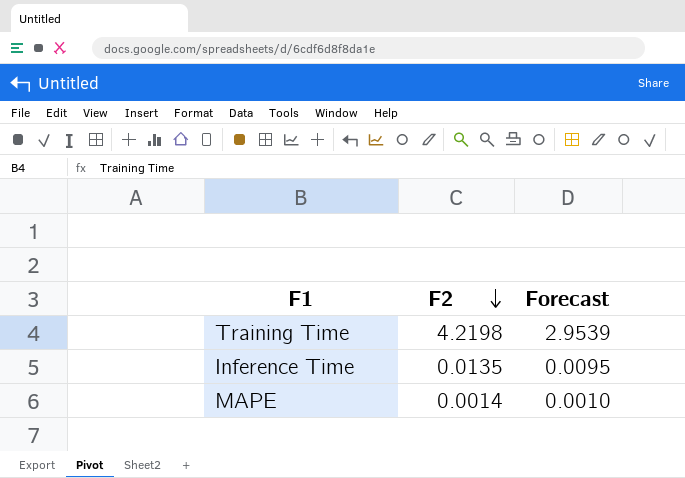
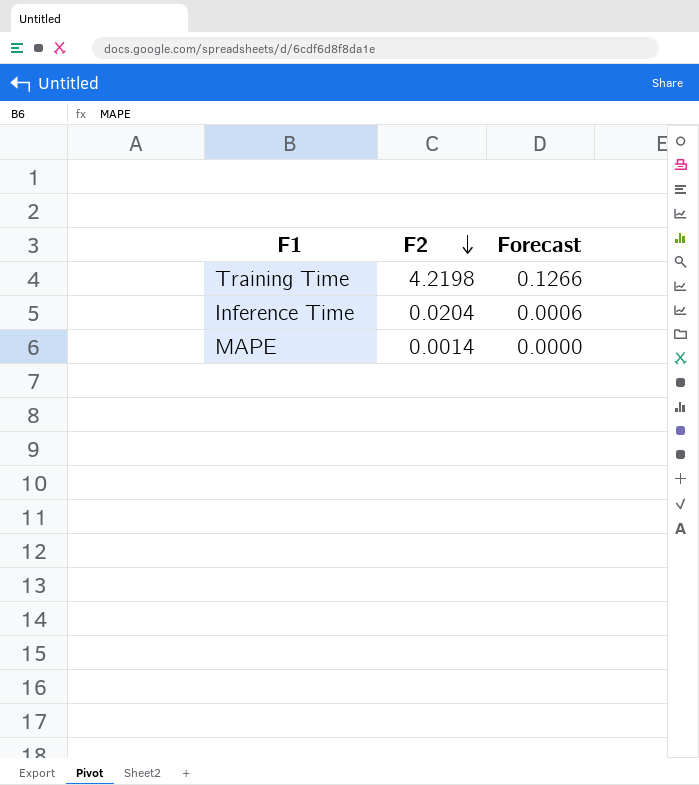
column Forecast | formula: [F2] * 0.7 -> [F2] * 0.03
Inference Time | F2: 0.0135 -> 0.0204

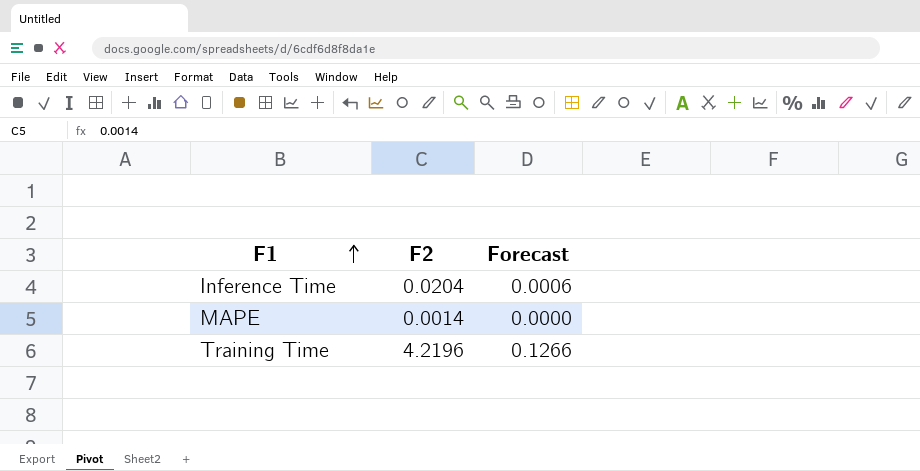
row order: F2 descending -> F1 ascending
Training Time | F2: 4.2198 -> 4.2196

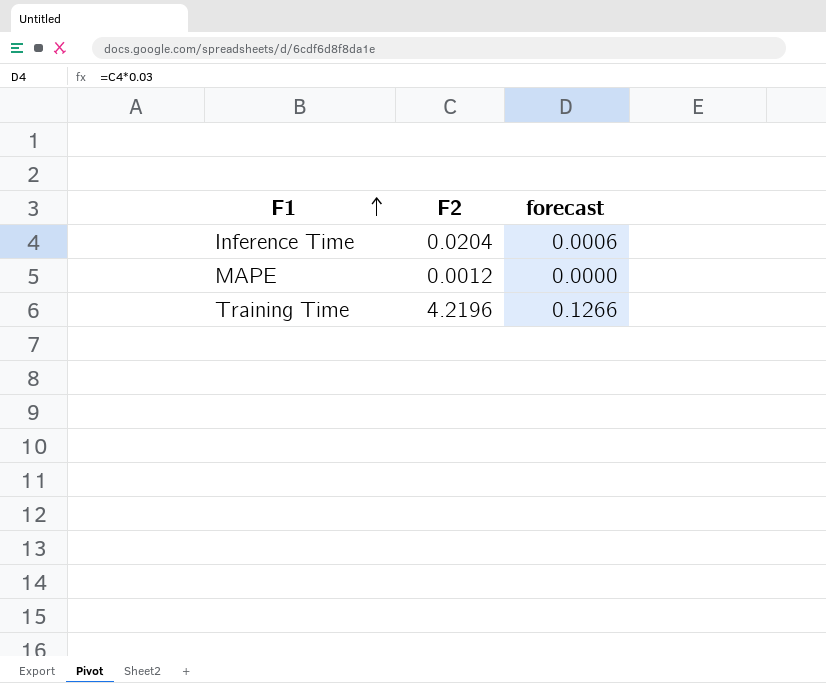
column name: Forecast -> forecast
MAPE | F2: 0.0014 -> 0.0012

